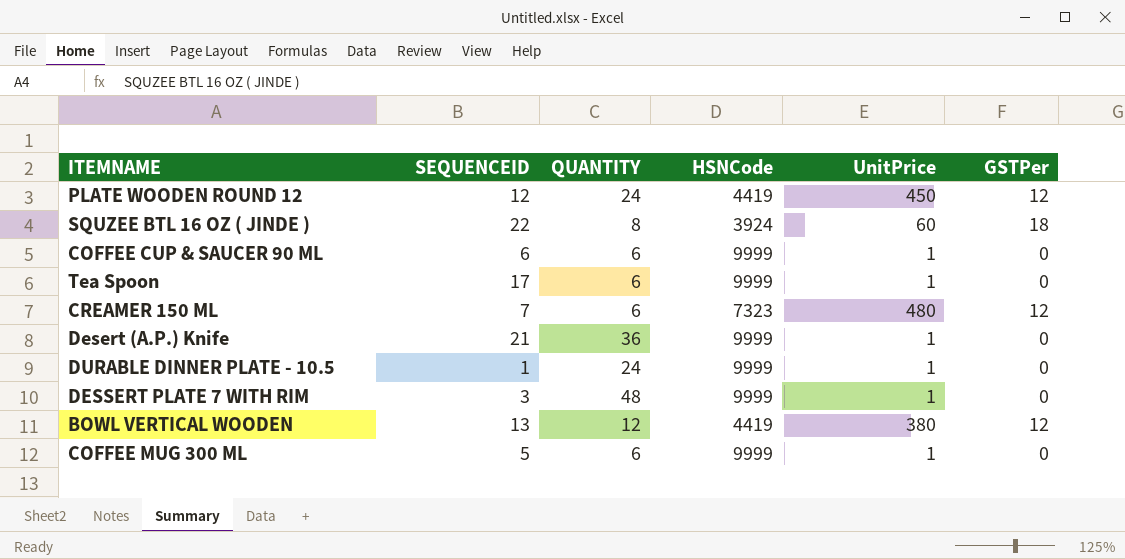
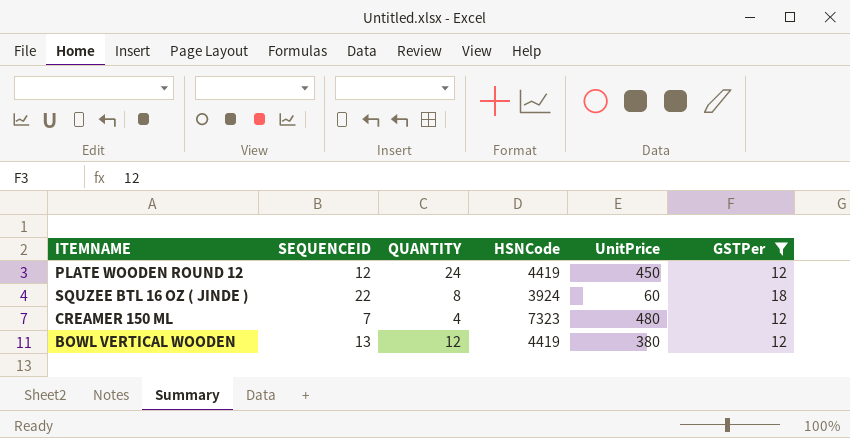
filter: none -> GSTPer != 0
CREAMER 150 ML | QUANTITY: 6 -> 4

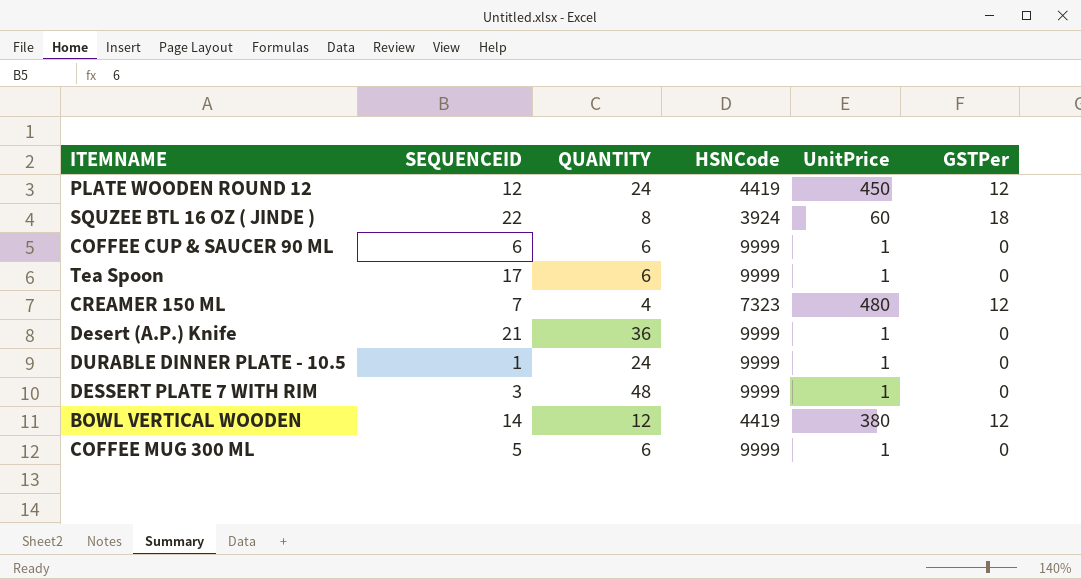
filter: GSTPer != 0 -> none
BOWL VERTICAL WOODEN | SEQUENCEID: 13 -> 14

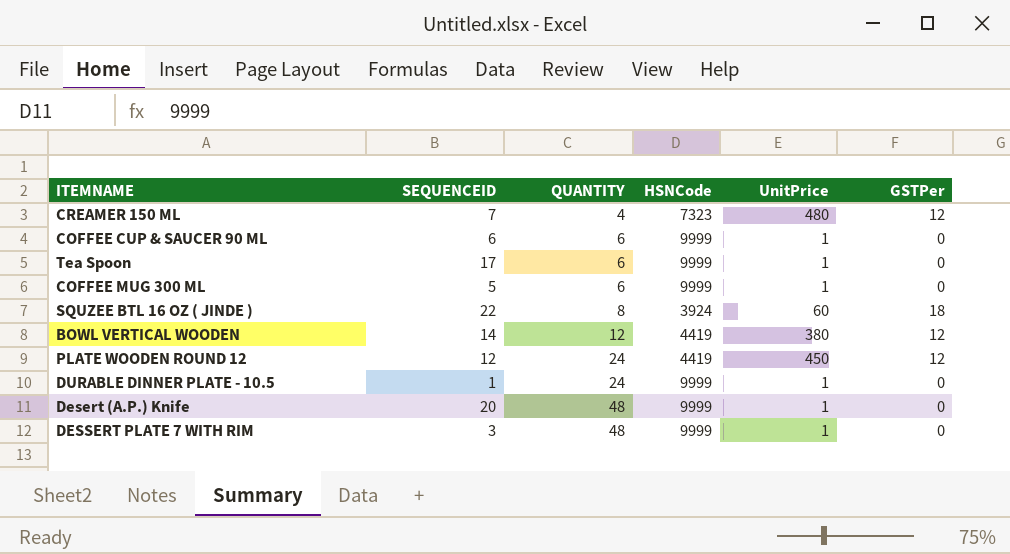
row order: none -> QUANTITY ascending
Desert (A.P.) Knife | SEQUENCEID: 21 -> 20
Desert (A.P.) Knife | QUANTITY: 36 -> 48

